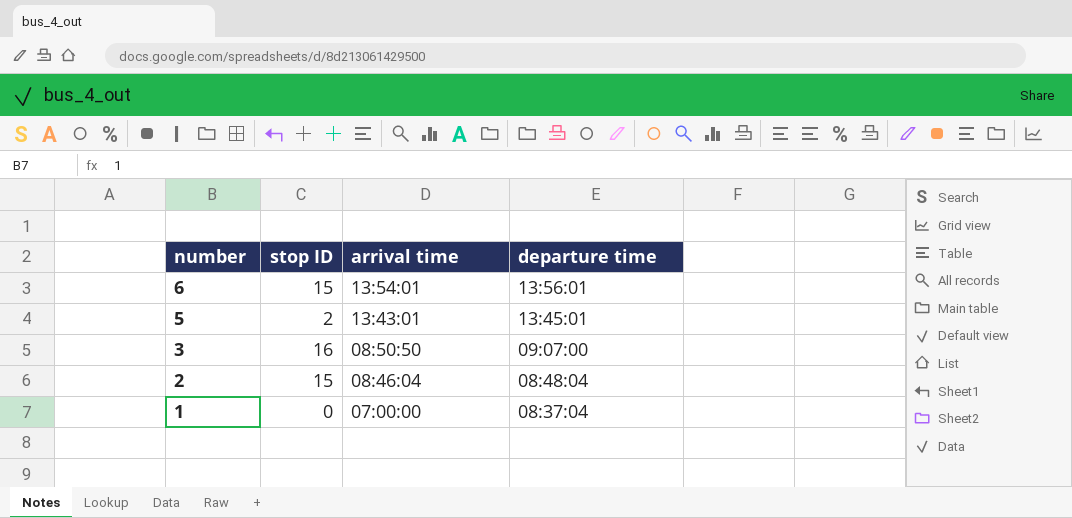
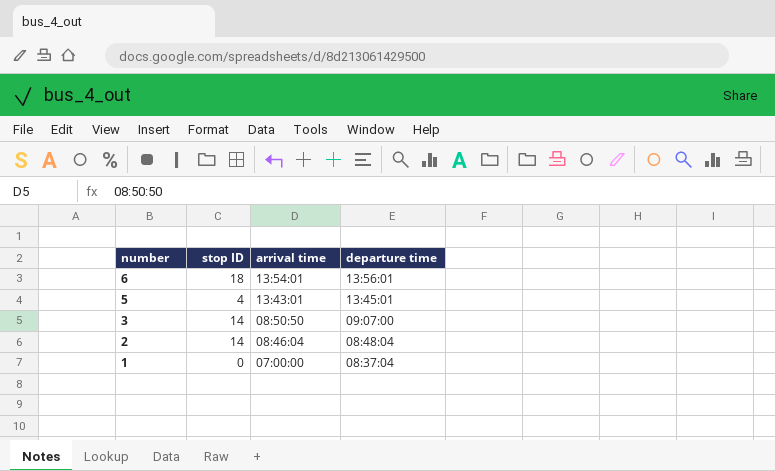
6 | stop ID: 15 -> 18
5 | stop ID: 2 -> 4
3 | stop ID: 16 -> 14
2 | stop ID: 15 -> 14

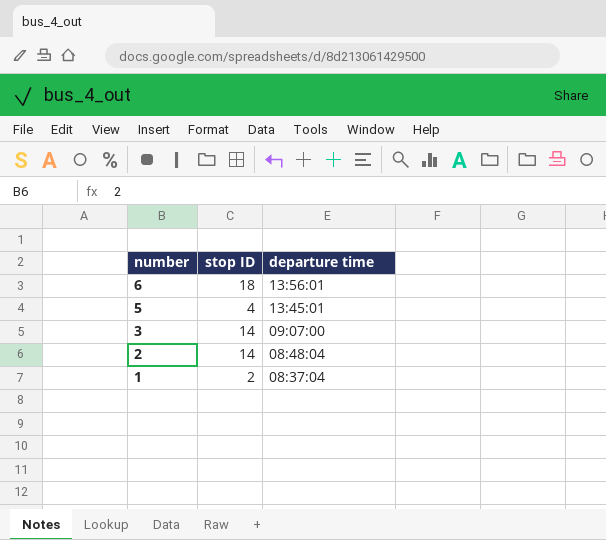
column arrival time | position: 3 -> none
1 | stop ID: 0 -> 2

